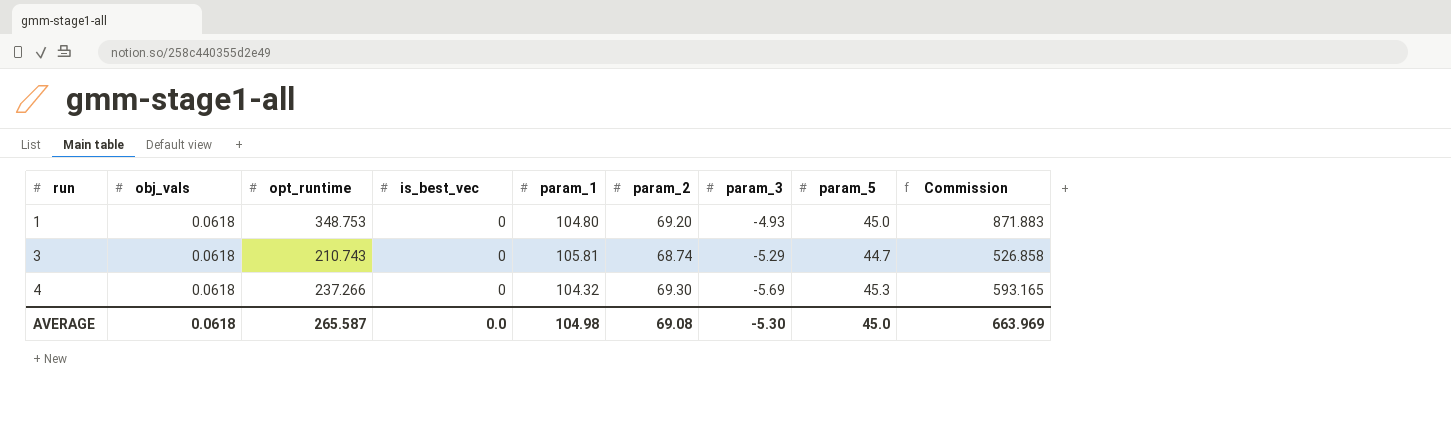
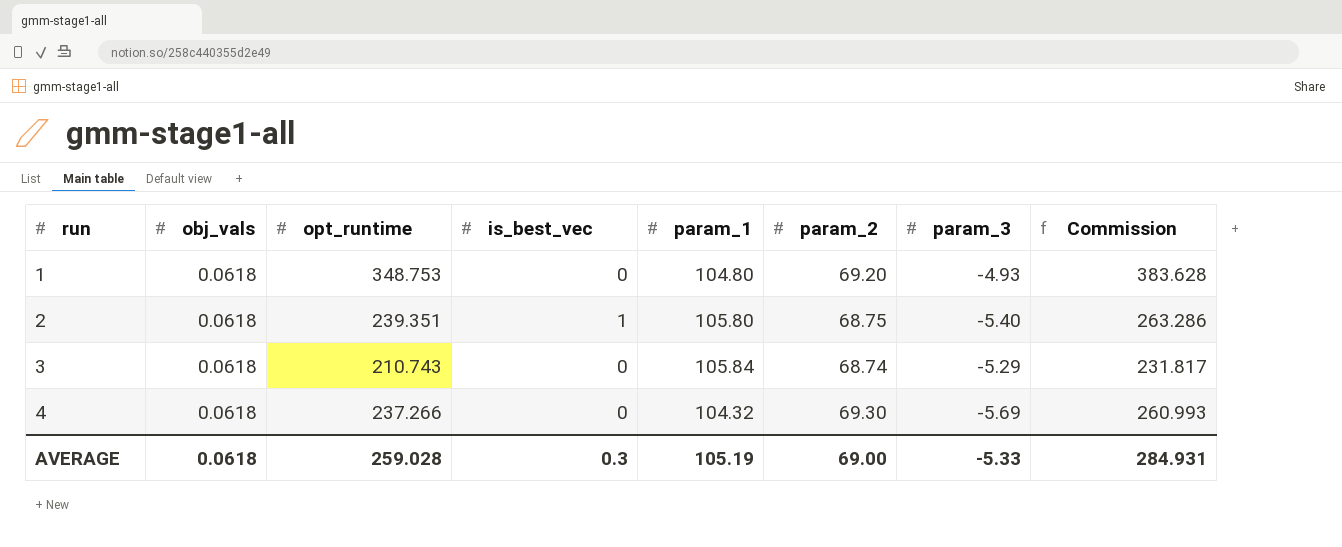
column param_5 | position: 8 -> none
column Commission | formula: [opt_runtime] * 2.5 -> [opt_runtime] * 1.1
row 2: none -> 0.0618 | 239.351 | 1 | 105.80 | 68.75 | -5.40 | 263.286
3 | param_1: 105.81 -> 105.84
AVERAGE | opt_runtime: 265.587 -> 259.028
AVERAGE | is_best_vec: 0.0 -> 0.3
AVERAGE | param_1: 104.98 -> 105.19
AVERAGE | param_2: 69.08 -> 69.00
AVERAGE | param_3: -5.30 -> -5.33
AVERAGE | Commission: 663.969 -> 284.931

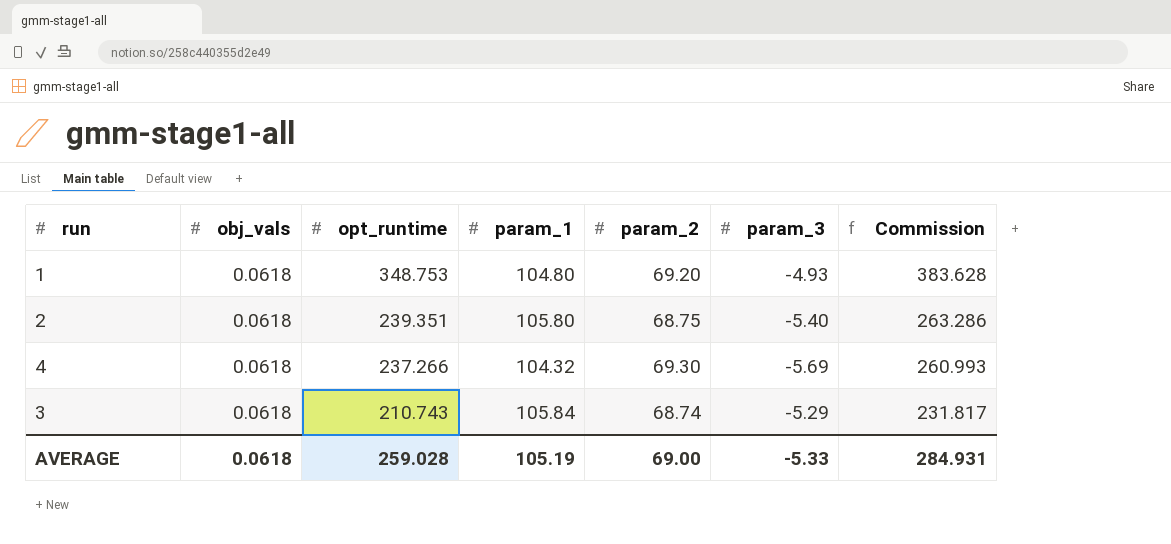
row order: run ascending -> opt_runtime descending
column is_best_vec | position: 4 -> none

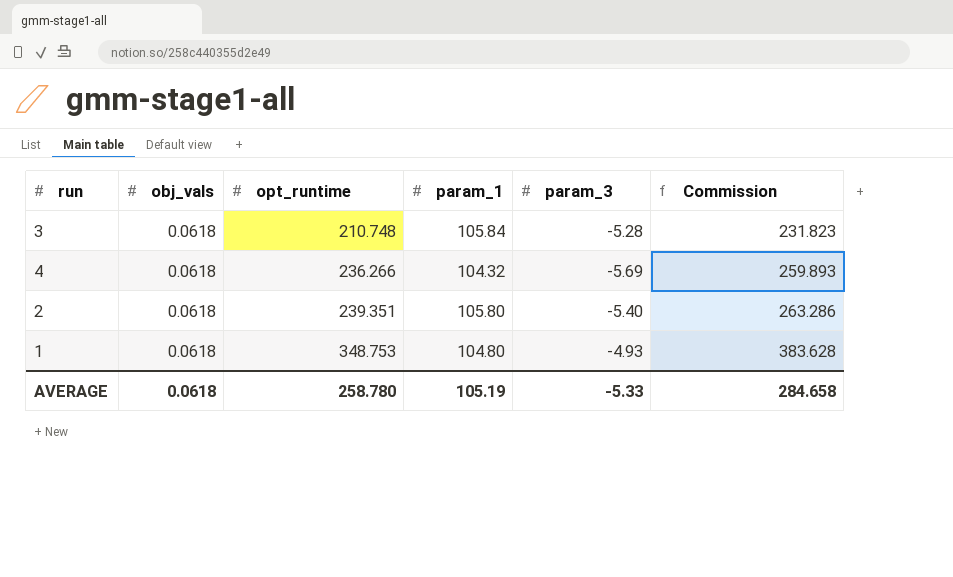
row order: opt_runtime descending -> opt_runtime ascending
column param_2 | position: 5 -> none
3 | opt_runtime: 210.743 -> 210.748
3 | param_3: -5.29 -> -5.28
3 | Commission: 231.817 -> 231.823
4 | opt_runtime: 237.266 -> 236.266
4 | Commission: 260.993 -> 259.893
AVERAGE | opt_runtime: 259.028 -> 258.780
AVERAGE | Commission: 284.931 -> 284.658

